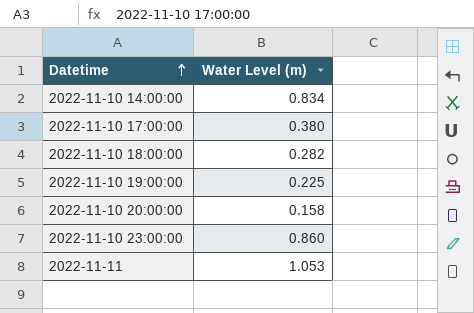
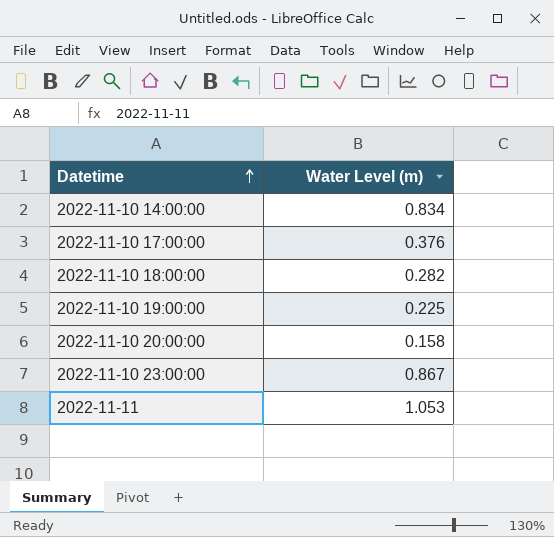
2022-11-10 17:00:00 | Water Level (m): 0.380 -> 0.376
2022-11-10 23:00:00 | Water Level (m): 0.860 -> 0.867

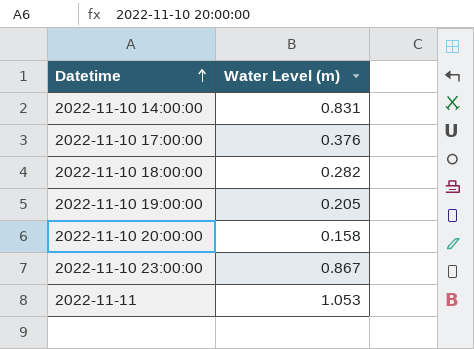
2022-11-10 14:00:00 | Water Level (m): 0.834 -> 0.831
2022-11-10 19:00:00 | Water Level (m): 0.225 -> 0.205

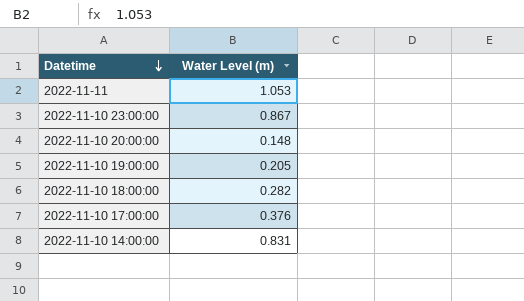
row order: Datetime ascending -> Datetime descending
2022-11-10 20:00:00 | Water Level (m): 0.158 -> 0.148

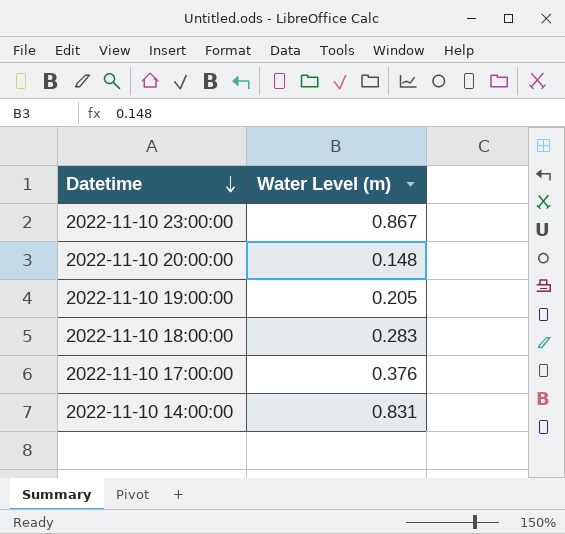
row 2022-11-11: 1.053 -> none
2022-11-10 18:00:00 | Water Level (m): 0.282 -> 0.283

